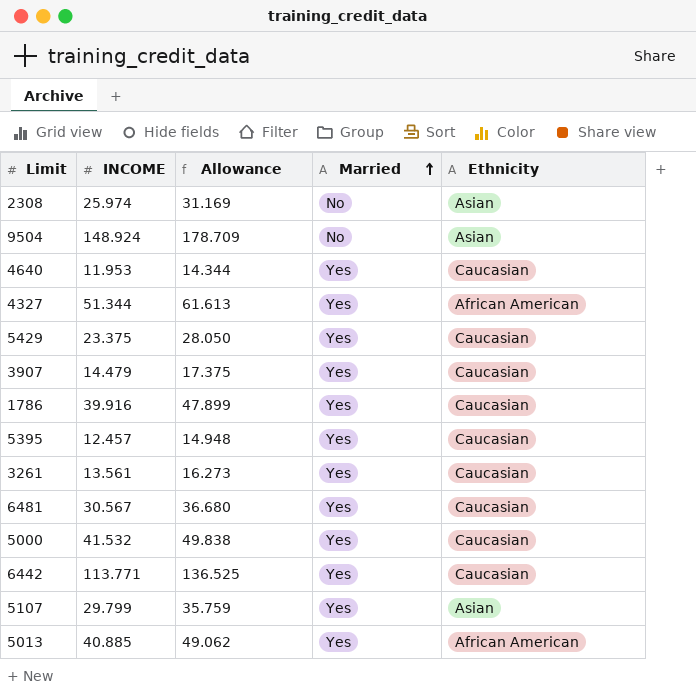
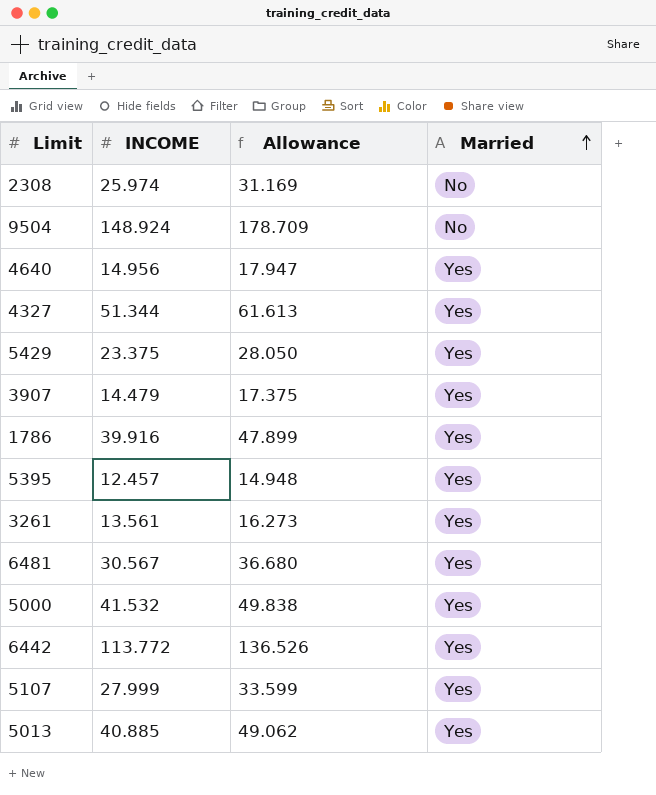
column Ethnicity | position: 5 -> none
4640 | INCOME: 11.953 -> 14.956
4640 | Allowance: 14.344 -> 17.947
6442 | INCOME: 113.771 -> 113.772
6442 | Allowance: 136.525 -> 136.526
5107 | INCOME: 29.799 -> 27.999
5107 | Allowance: 35.759 -> 33.599

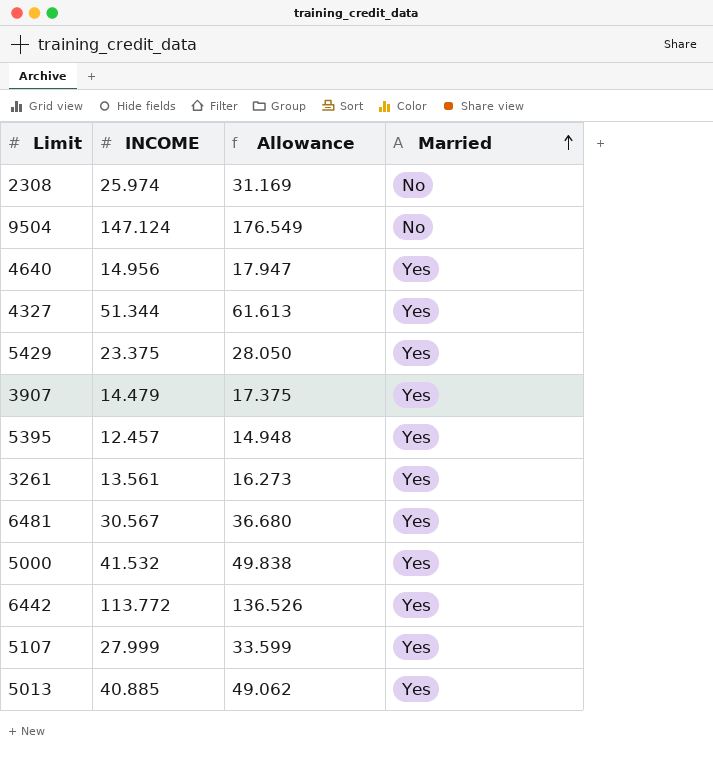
row 1786: 39.916 | 47.899 | Yes -> none
9504 | INCOME: 148.924 -> 147.124
9504 | Allowance: 178.709 -> 176.549

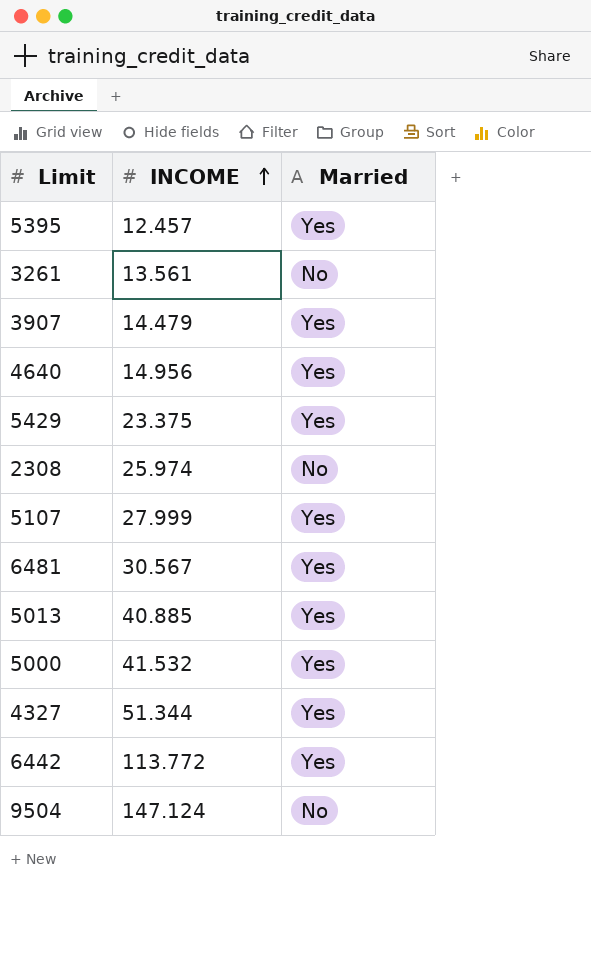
row order: Married ascending -> INCOME ascending
column Allowance | formula: [INCOME] * 1.2 -> none
3261 | Married: Yes -> No

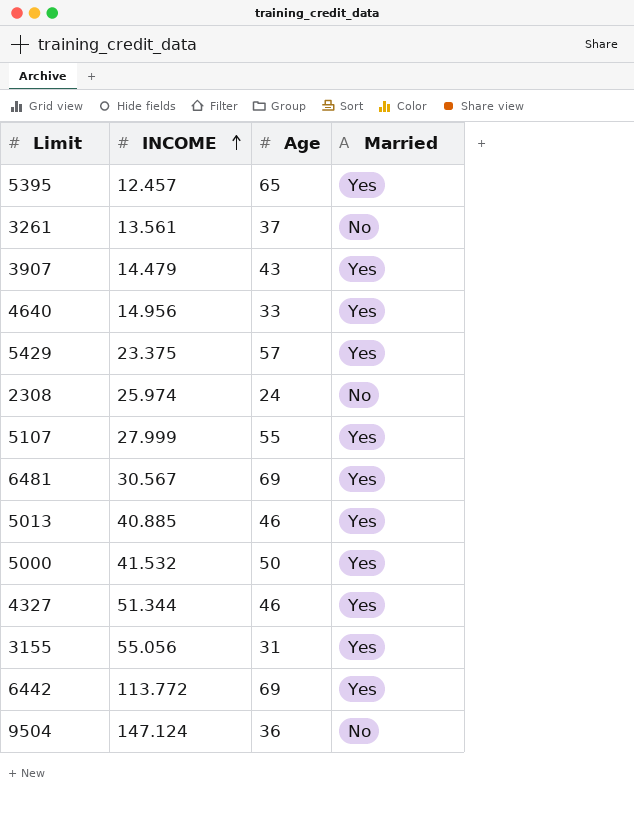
column Age | position: none -> 3
row 3155: none -> 55.056 | 31 | Yes

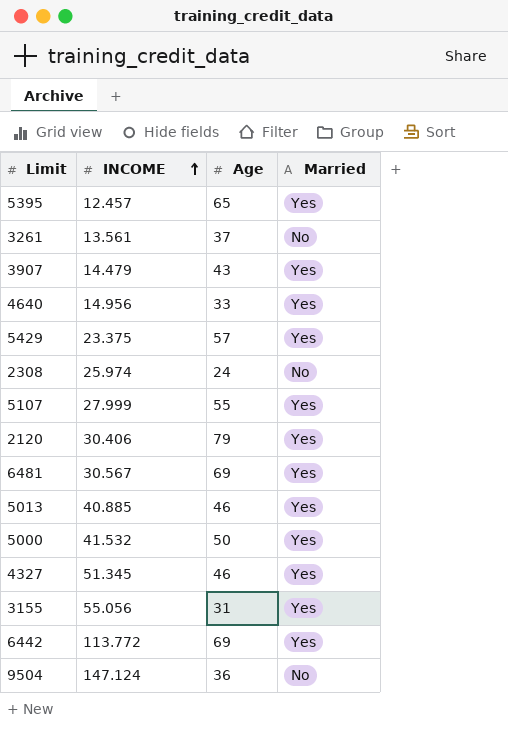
row 2120: none -> 30.406 | 79 | Yes
4327 | INCOME: 51.344 -> 51.345

